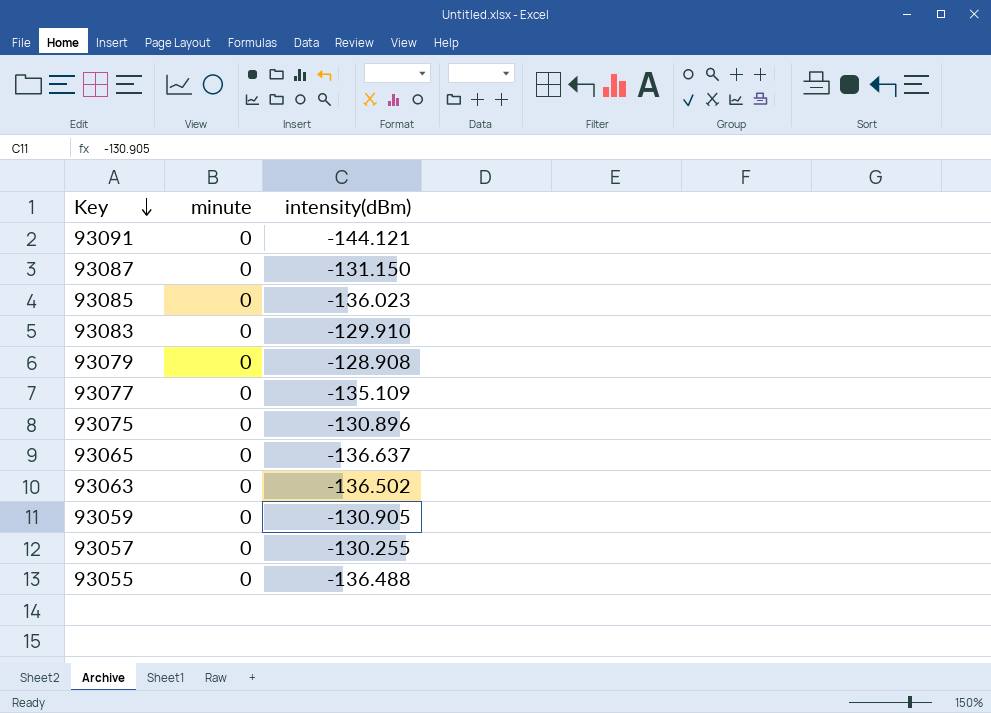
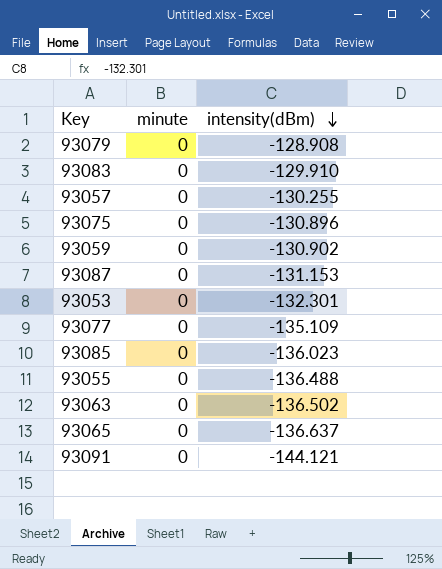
row order: Key descending -> intensity(dBm) descending
93059 | intensity(dBm): -130.905 -> -130.902
93087 | intensity(dBm): -131.150 -> -131.153
row 93053: none -> 0 | -132.301

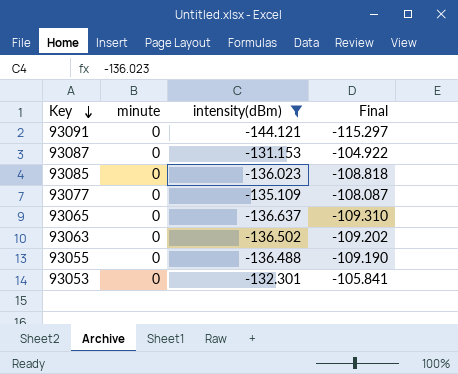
filter: none -> intensity(dBm) <= -131.153
row order: intensity(dBm) descending -> Key descending
column Final | formula: none -> [intensity(dBm)] * 0.8

